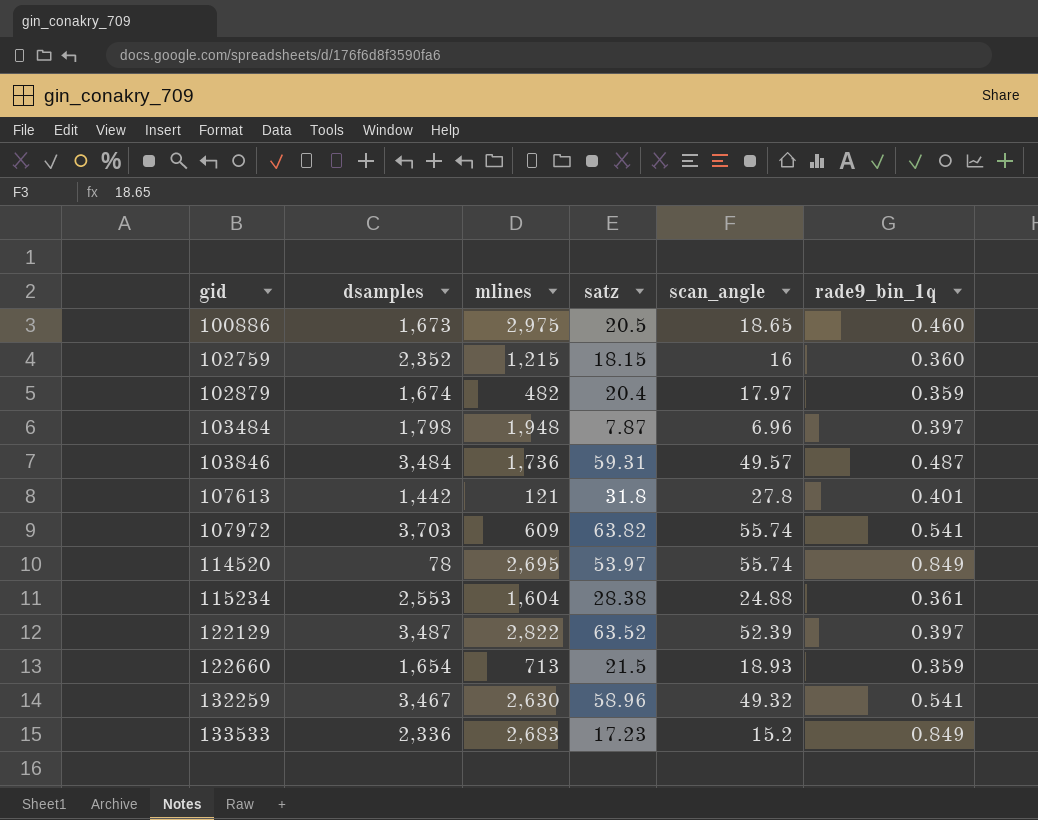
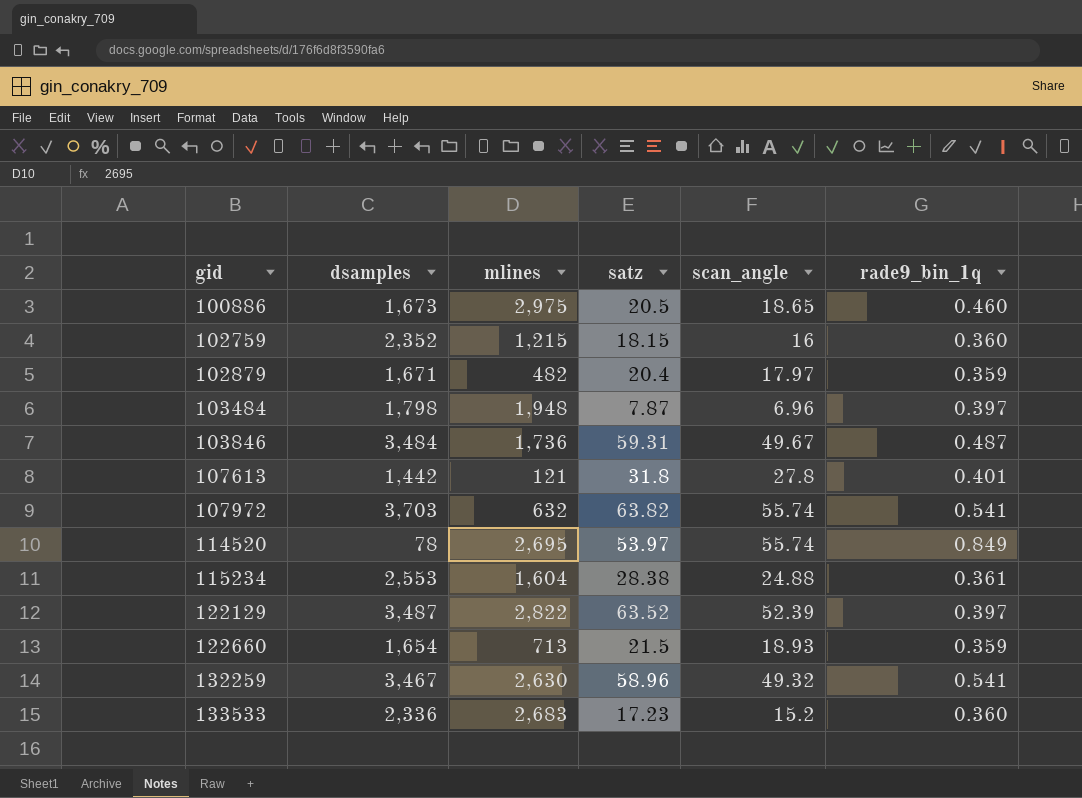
102879 | dsamples: 1,674 -> 1,671
103846 | scan_angle: 49.57 -> 49.67
107972 | mlines: 609 -> 632
133533 | rade9_bin_1q: 0.849 -> 0.360

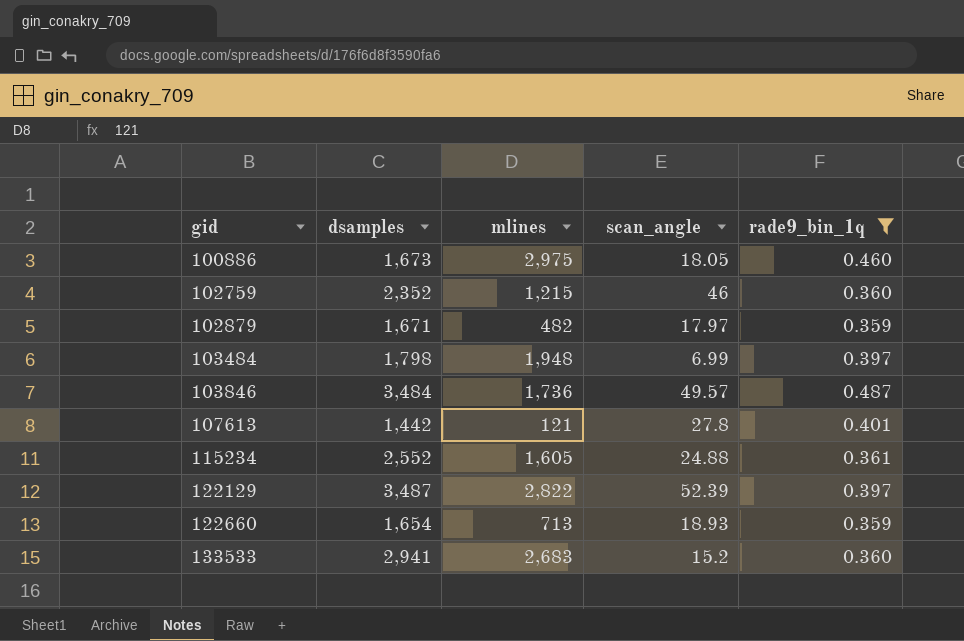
filter: none -> rade9_bin_1q <= 0.487
column satz | position: 4 -> none
100886 | scan_angle: 18.65 -> 18.05
102759 | scan_angle: 16 -> 46
103484 | scan_angle: 6.96 -> 6.99
103846 | scan_angle: 49.67 -> 49.57
115234 | dsamples: 2,553 -> 2,552
115234 | mlines: 1,604 -> 1,605
133533 | dsamples: 2,336 -> 2,941

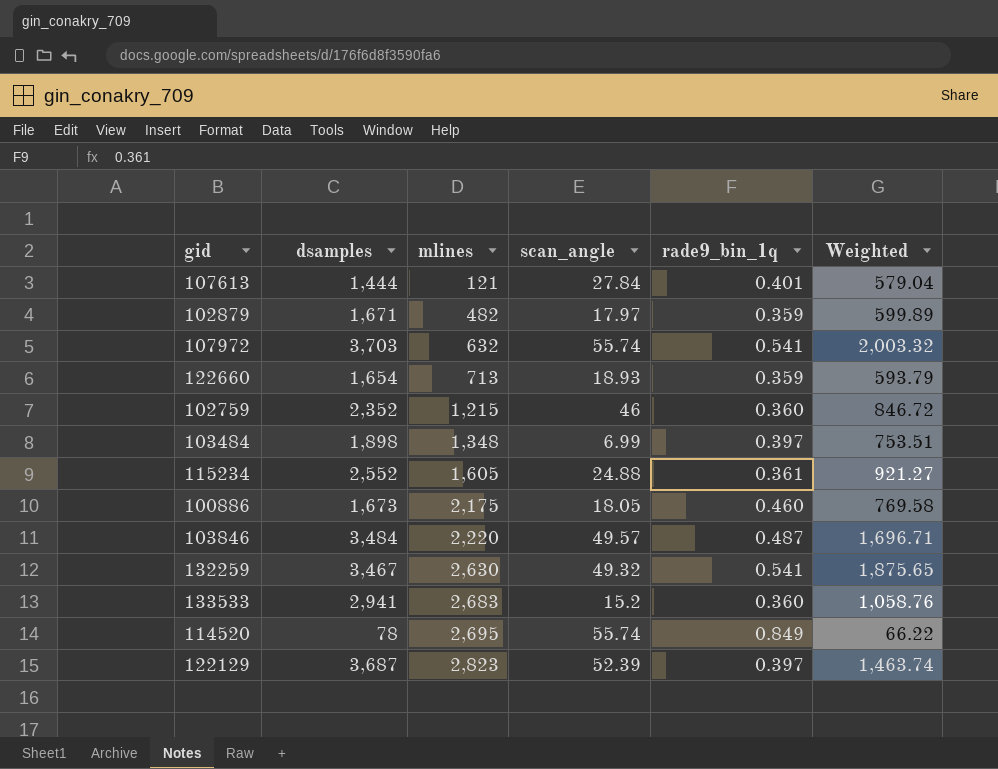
filter: rade9_bin_1q <= 0.487 -> none
row order: gid ascending -> mlines ascending
column Weighted | formula: none -> [dsamples] * [rade9_bin_1q]
107613 | dsamples: 1,442 -> 1,444
107613 | scan_angle: 27.8 -> 27.84
103484 | dsamples: 1,798 -> 1,898
103484 | mlines: 1,948 -> 1,348
100886 | mlines: 2,975 -> 2,175
103846 | mlines: 1,736 -> 2,220
122129 | dsamples: 3,487 -> 3,687
122129 | mlines: 2,822 -> 2,823

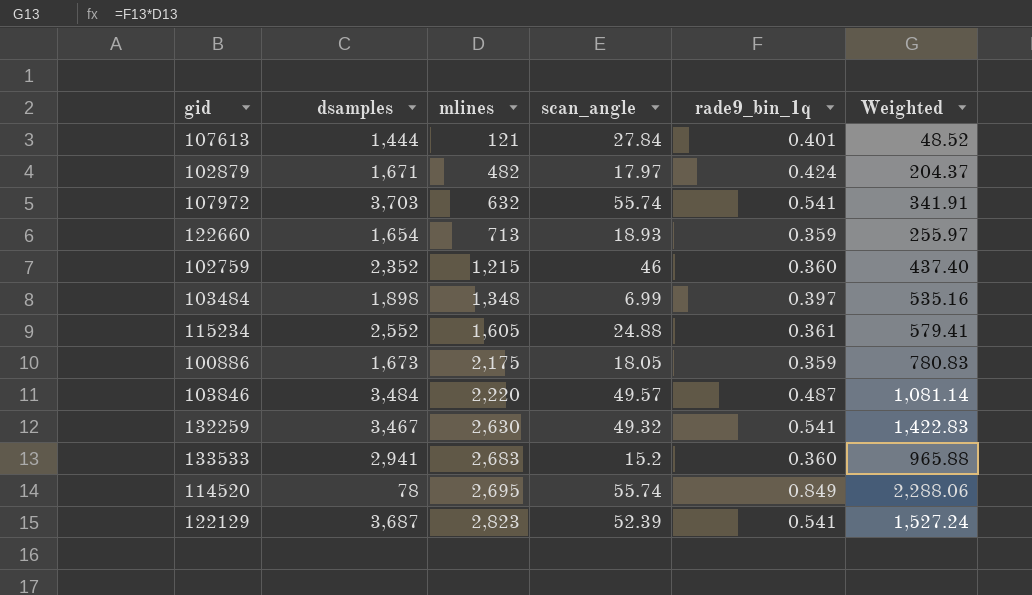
column Weighted | formula: [dsamples] * [rade9_bin_1q] -> [mlines] * [rade9_bin_1q]
102879 | rade9_bin_1q: 0.359 -> 0.424
100886 | rade9_bin_1q: 0.460 -> 0.359
122129 | rade9_bin_1q: 0.397 -> 0.541

